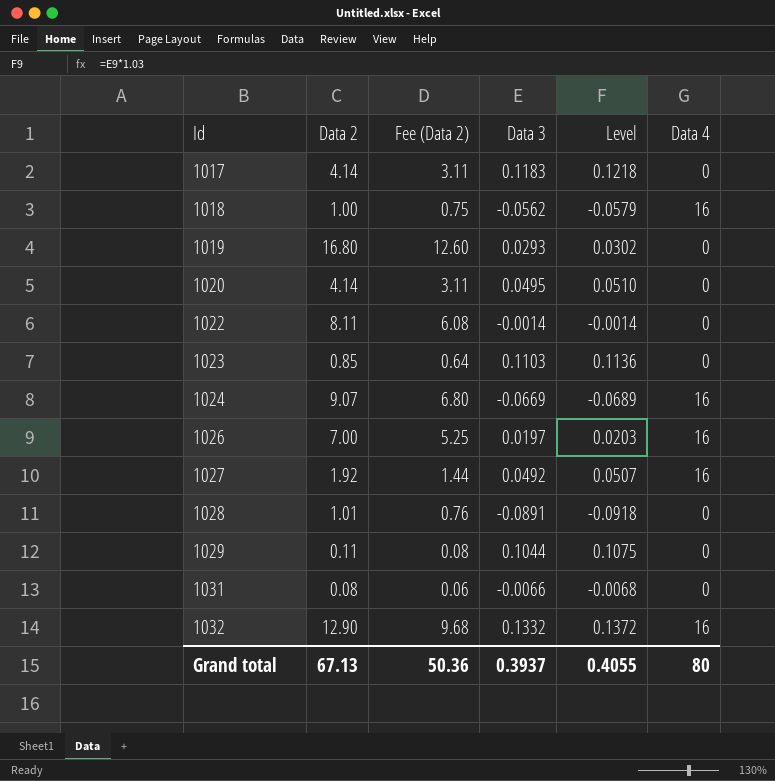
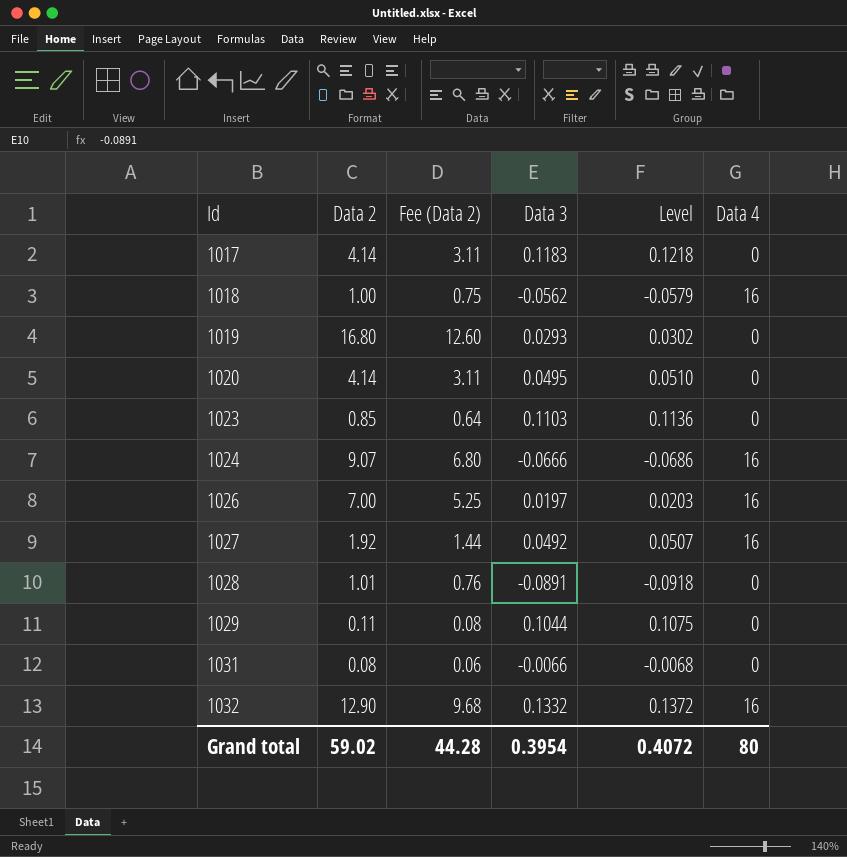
row 1022: 8.11 | 6.08 | -0.0014 | -0.0014 | 0 -> none
1024 | Data 3: -0.0669 -> -0.0666
1024 | Level: -0.0689 -> -0.0686
Grand total | Data 2: 67.13 -> 59.02
Grand total | Fee (Data 2): 50.36 -> 44.28
Grand total | Data 3: 0.3937 -> 0.3954
Grand total | Level: 0.4055 -> 0.4072

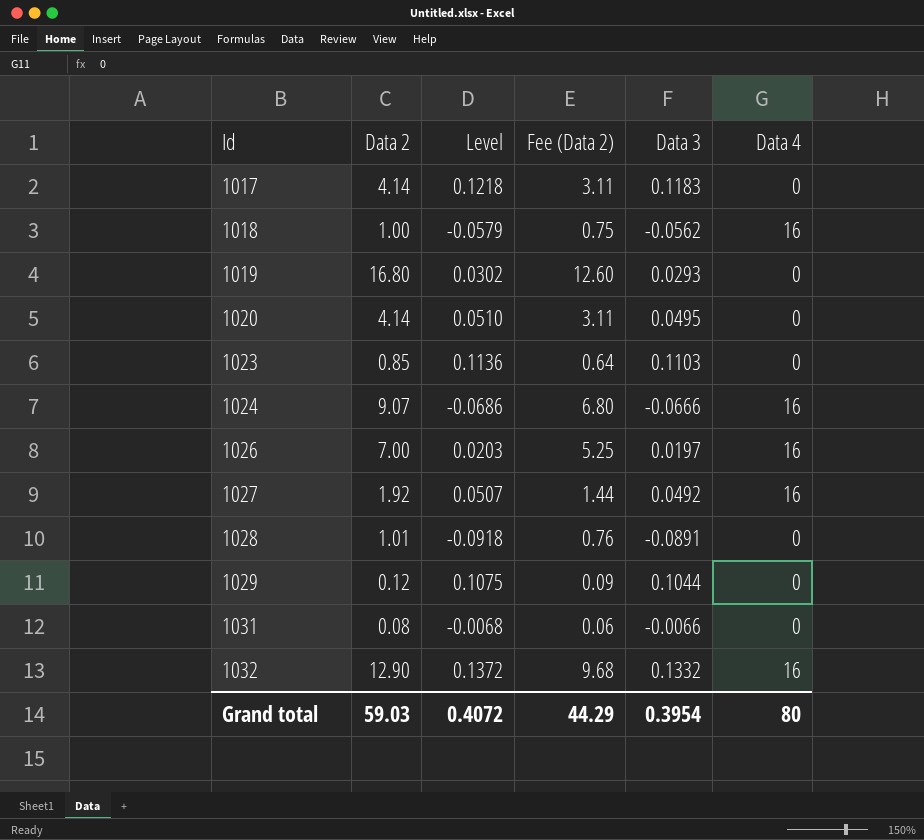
column Level | position: 5 -> 3
1029 | Data 2: 0.11 -> 0.12
1029 | Fee (Data 2): 0.08 -> 0.09
Grand total | Data 2: 59.02 -> 59.03
Grand total | Fee (Data 2): 44.28 -> 44.29

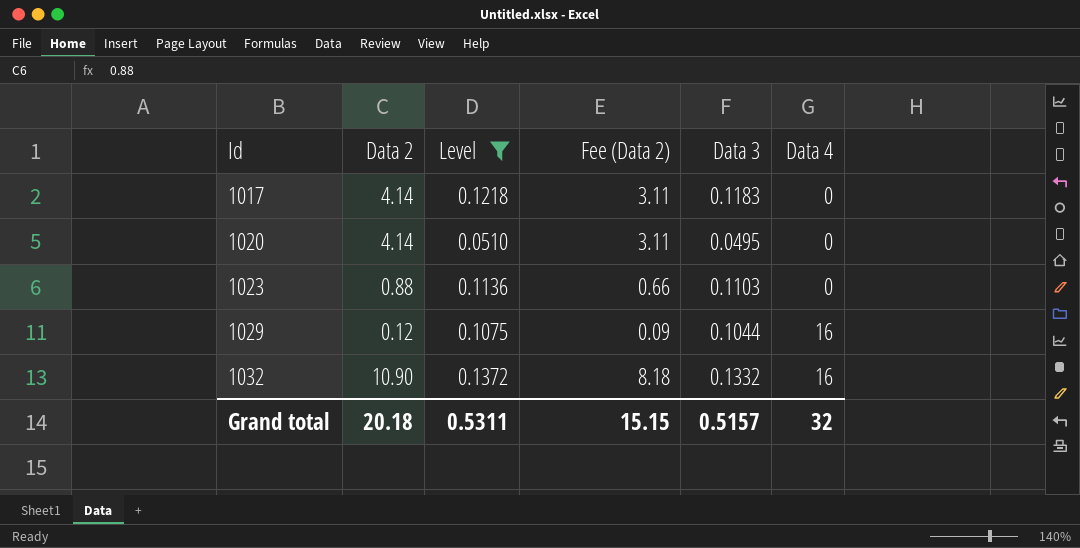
filter: none -> Level >= 0.0510
1023 | Data 2: 0.85 -> 0.88
1023 | Fee (Data 2): 0.64 -> 0.66
1029 | Data 4: 0 -> 16
1032 | Data 2: 12.90 -> 10.90
1032 | Fee (Data 2): 9.68 -> 8.18
Grand total | Data 2: 59.03 -> 20.18
Grand total | Level: 0.4072 -> 0.5311
Grand total | Fee (Data 2): 44.29 -> 15.15
Grand total | Data 3: 0.3954 -> 0.5157
Grand total | Data 4: 80 -> 32

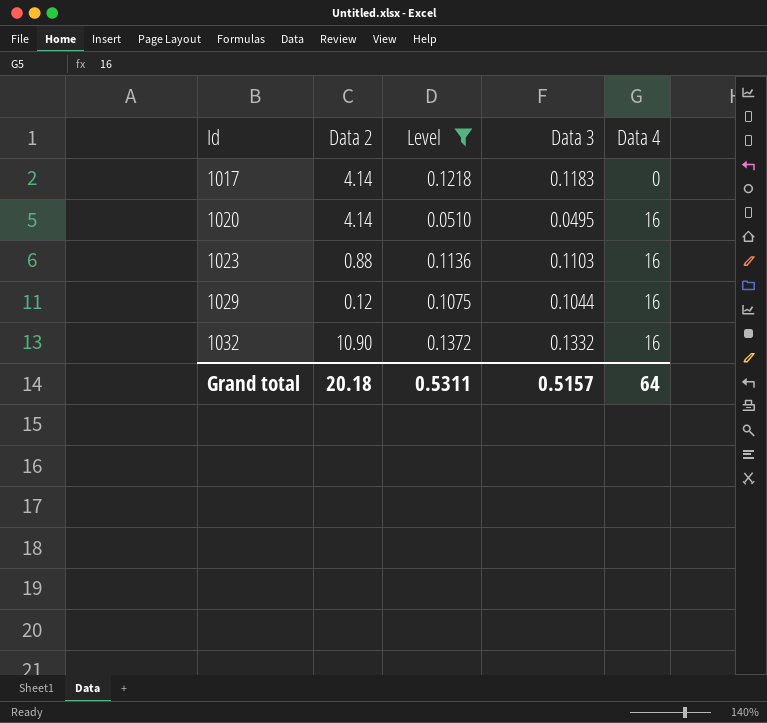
column Fee (Data 2) | formula: [Data 2] * 0.75 -> none
1020 | Data 4: 0 -> 16
1023 | Data 4: 0 -> 16
Grand total | Data 4: 32 -> 64

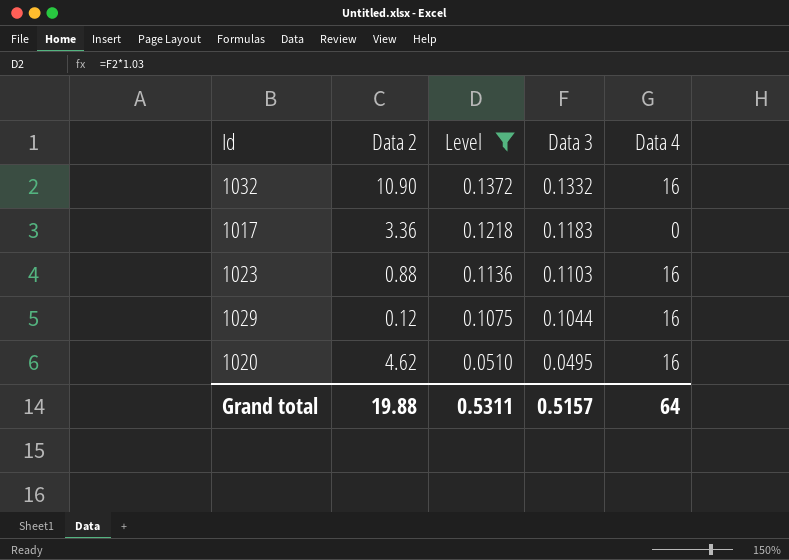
row order: Id ascending -> Level descending
1017 | Data 2: 4.14 -> 3.36
1020 | Data 2: 4.14 -> 4.62
Grand total | Data 2: 20.18 -> 19.88

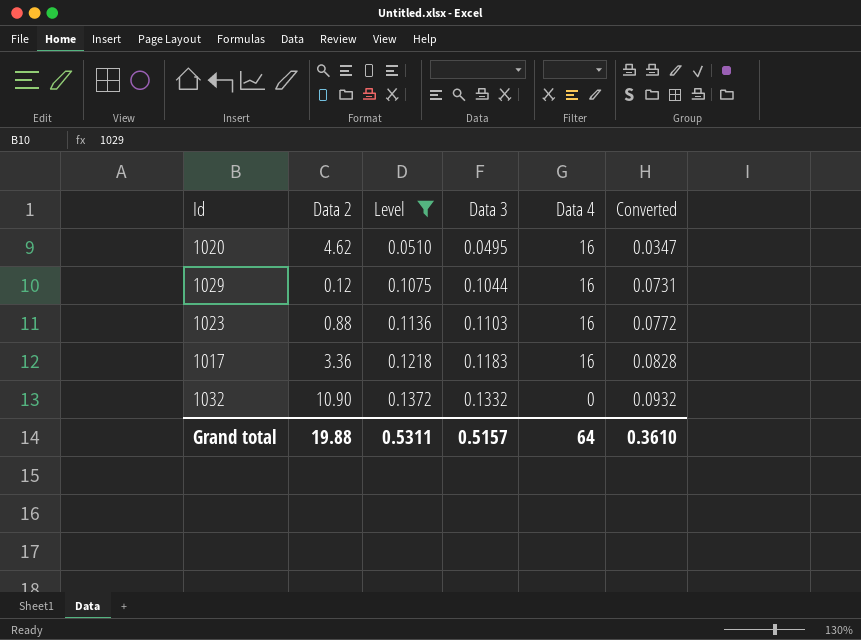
row order: Level descending -> Level ascending
column Converted | formula: none -> [Data 3] * 0.7
1017 | Data 4: 0 -> 16
1032 | Data 4: 16 -> 0

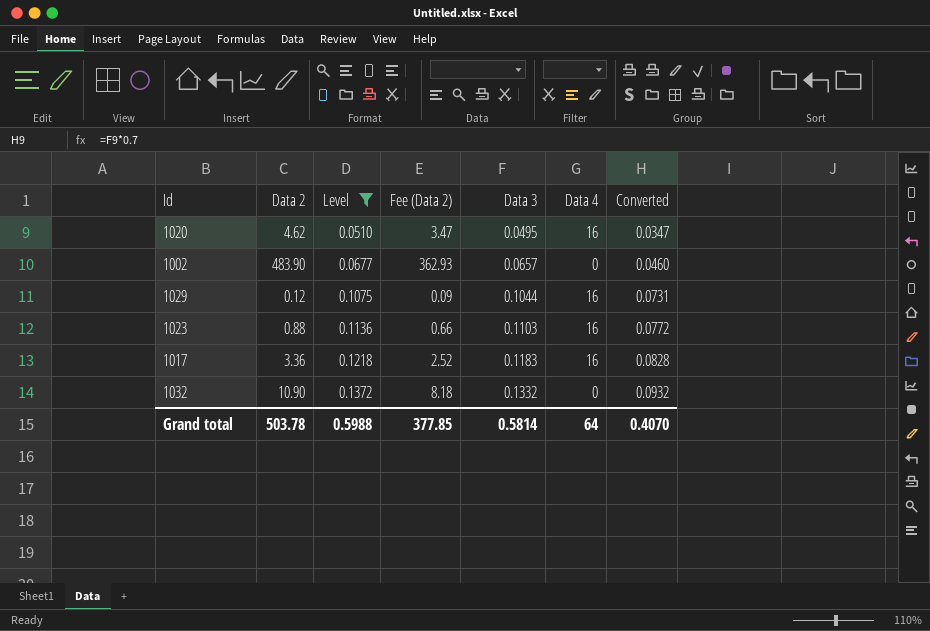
column Fee (Data 2) | formula: none -> [Data 2] * 0.75
row 1002: none -> 483.90 | 0.0677 | 362.93 | 0.0657 | 0 | 0.0460
Grand total | Data 2: 19.88 -> 503.78
Grand total | Level: 0.5311 -> 0.5988
Grand total | Data 3: 0.5157 -> 0.5814
Grand total | Converted: 0.3610 -> 0.4070

